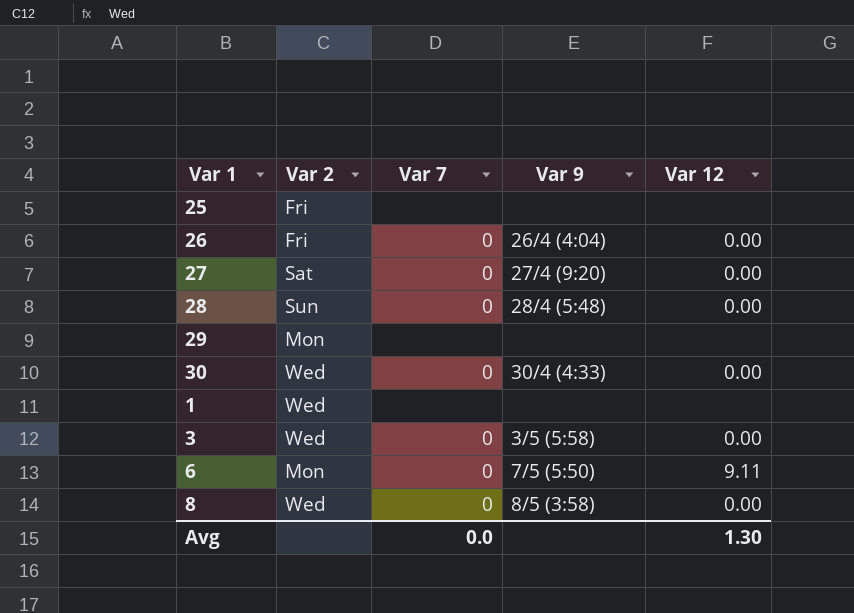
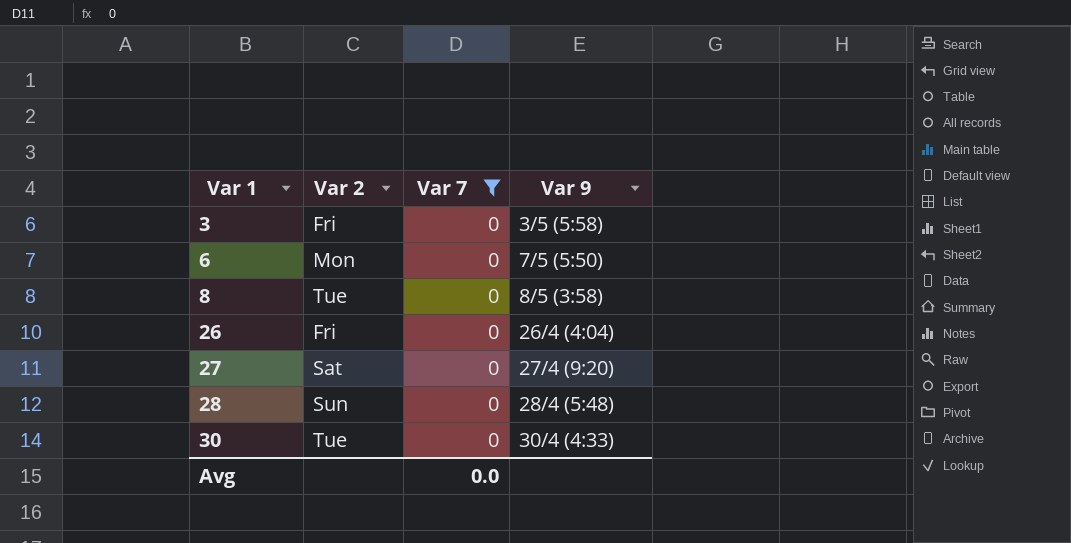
filter: none -> Var 7 = 0
row order: none -> Var 1 ascending
column Var 12 | position: 5 -> none
3 | Var 2: Wed -> Fri
8 | Var 2: Wed -> Tue
30 | Var 2: Wed -> Tue

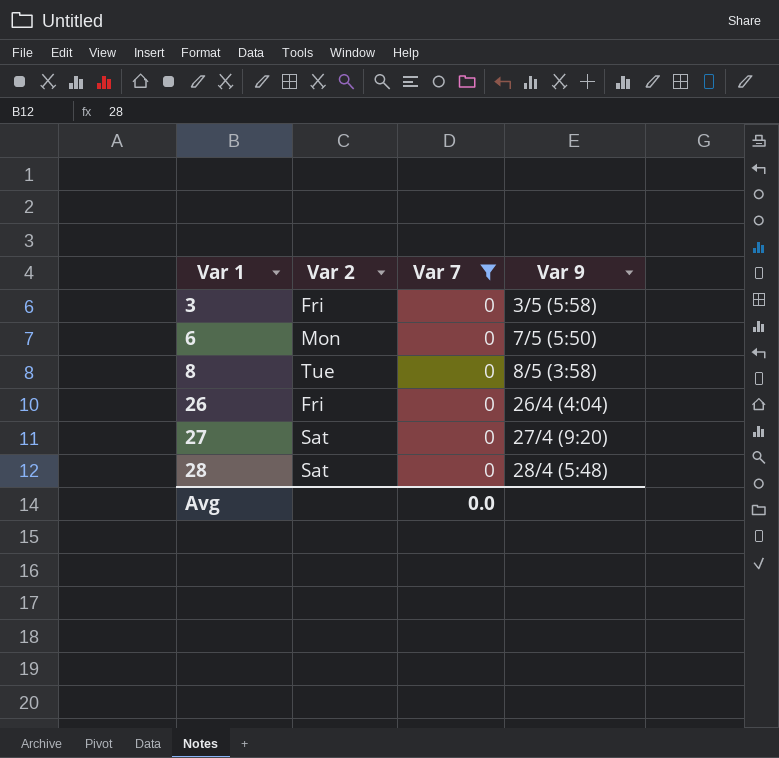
row 30: Tue | 0 | 30/4 (4:33) -> none
28 | Var 2: Sun -> Sat

